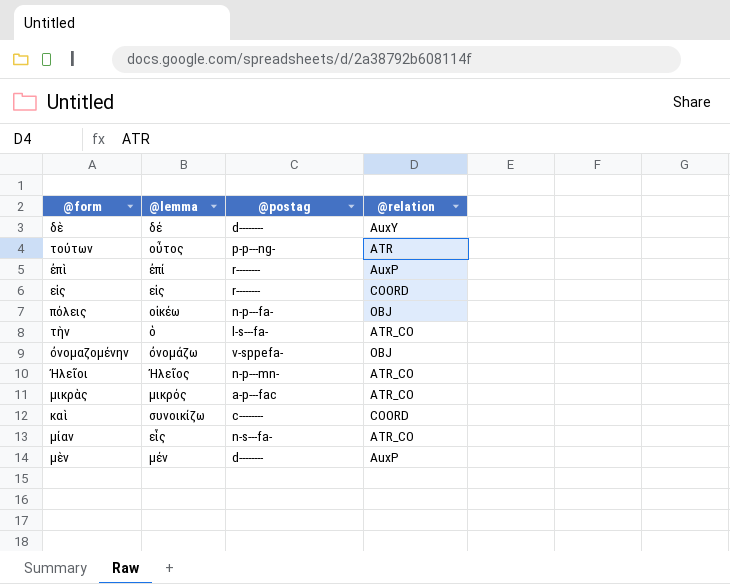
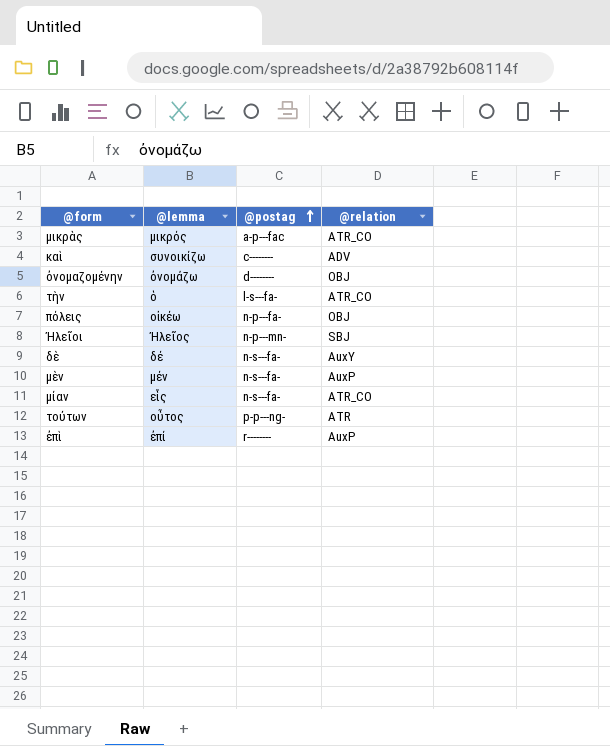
row order: none -> @postag ascending
row εἰς: εἰς | r-------- | COORD -> none
καὶ | @relation: COORD -> ADV
ὀνομαζομένην | @postag: v-sppefa- -> d--------
Ἠλεῖοι | @relation: ATR_CO -> SBJ
δὲ | @postag: d-------- -> n-s---fa-
μὲν | @postag: d-------- -> n-s---fa-

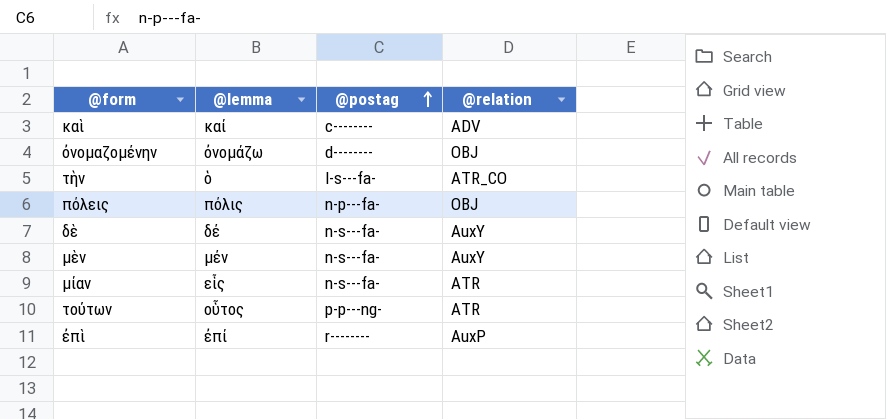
row μικρὰς: μικρός | a-p---fac | ATR_CO -> none
row Ἠλεῖοι: Ἠλεῖος | n-p---mn- | SBJ -> none
καὶ | @lemma: συνοικίζω -> καί
πόλεις | @lemma: οἰκέω -> πόλις
μὲν | @relation: AuxP -> AuxY
μίαν | @relation: ATR_CO -> ATR

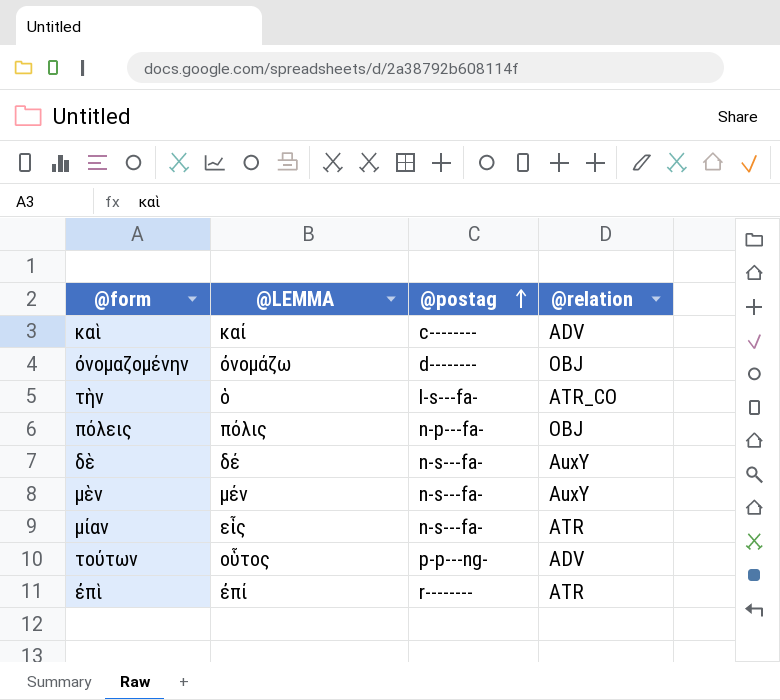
column name: @lemma -> @LEMMA
τούτων | @relation: ATR -> ADV
ἐπὶ | @relation: AuxP -> ATR

